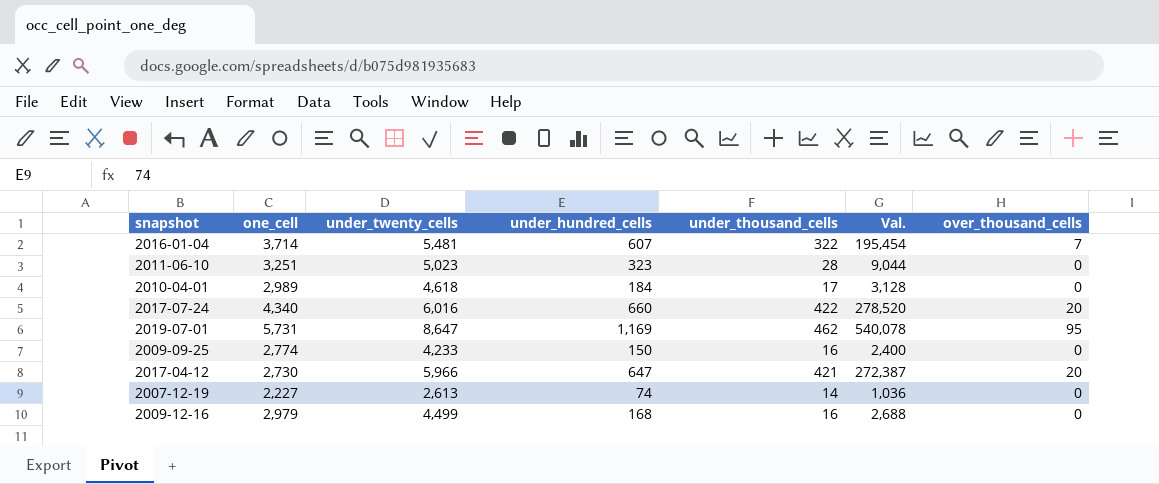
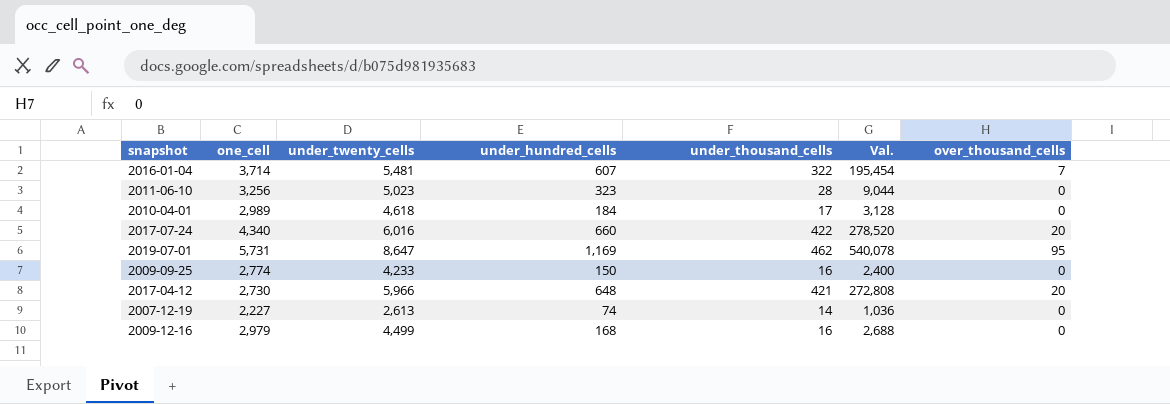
2011-06-10 | one_cell: 3,251 -> 3,256
2017-04-12 | under_hundred_cells: 647 -> 648
2017-04-12 | Val.: 272,387 -> 272,808

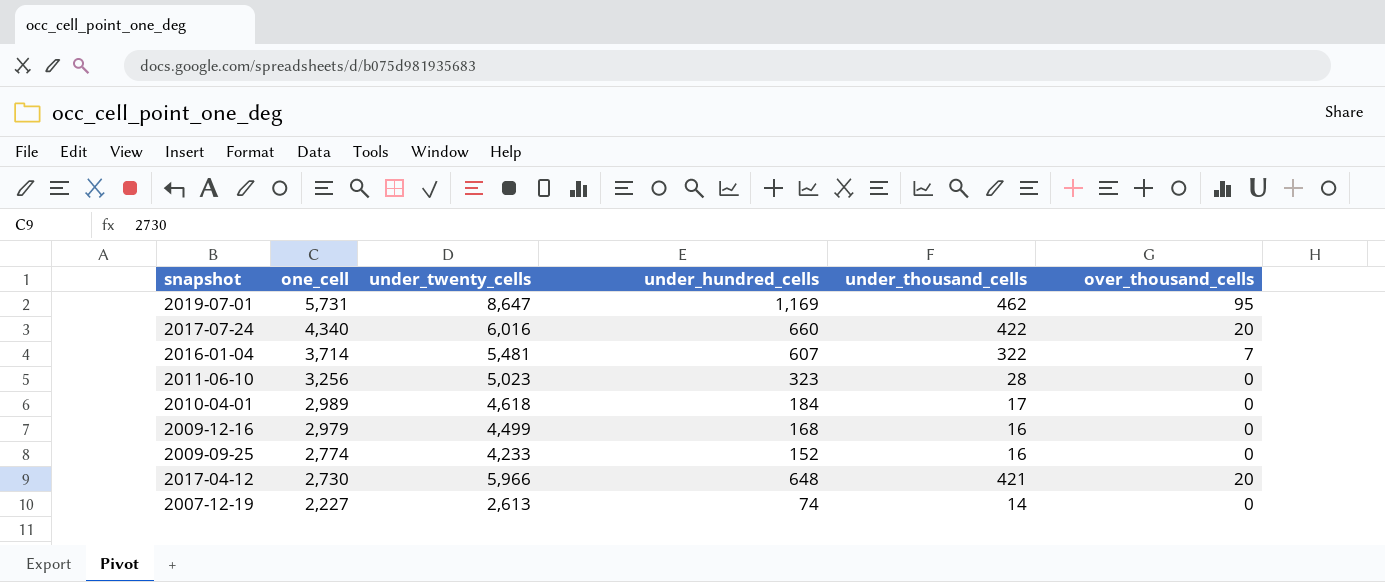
row order: none -> one_cell descending
column Val. | formula: [under_hundred_cells] * [under_thousand_cells] -> none
2009-09-25 | under_hundred_cells: 150 -> 152

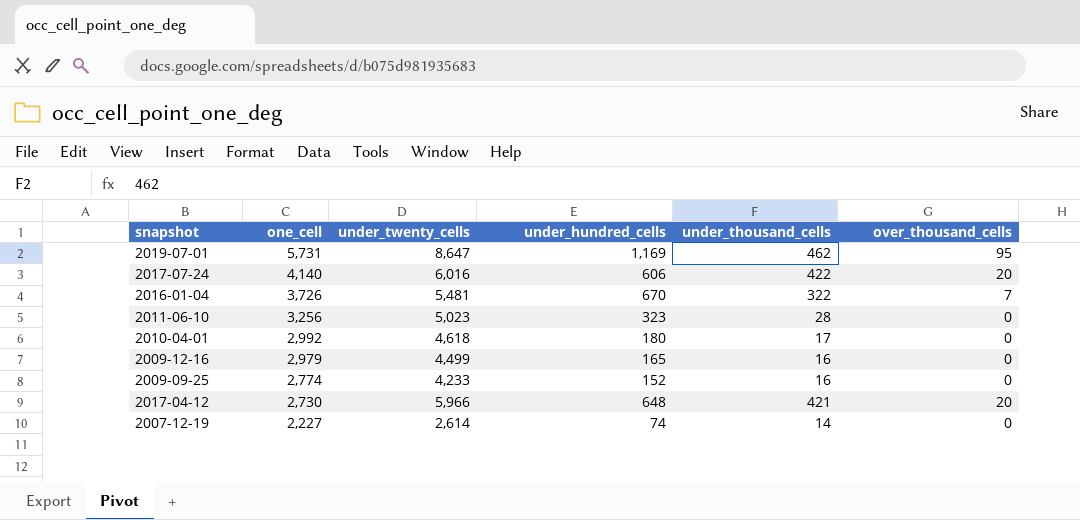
2017-07-24 | one_cell: 4,340 -> 4,140
2017-07-24 | under_hundred_cells: 660 -> 606
2016-01-04 | one_cell: 3,714 -> 3,726
2016-01-04 | under_hundred_cells: 607 -> 670
2010-04-01 | one_cell: 2,989 -> 2,992
2010-04-01 | under_hundred_cells: 184 -> 180
2009-12-16 | under_hundred_cells: 168 -> 165
2007-12-19 | under_twenty_cells: 2,613 -> 2,614

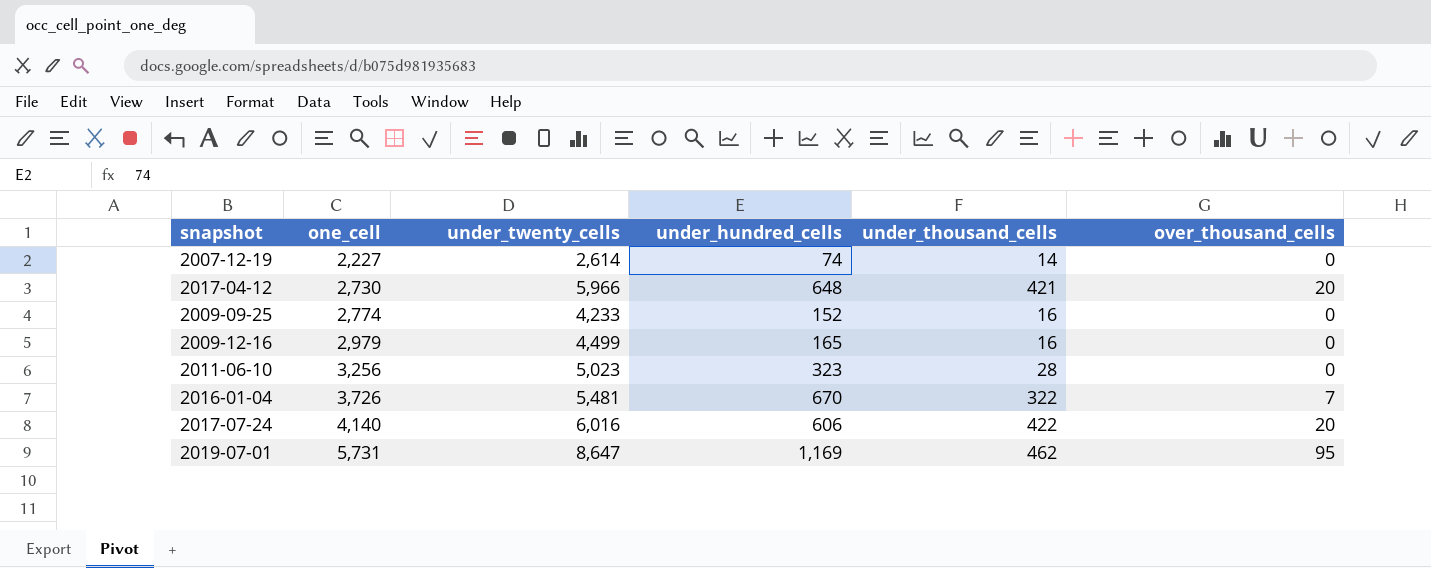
row order: one_cell descending -> one_cell ascending
row 2010-04-01: 2,992 | 4,618 | 180 | 17 | 0 -> none

